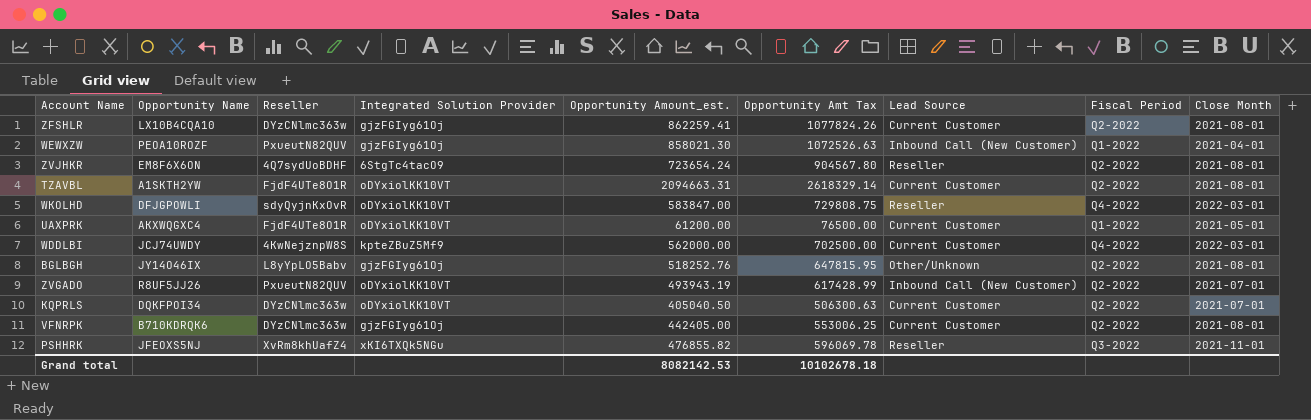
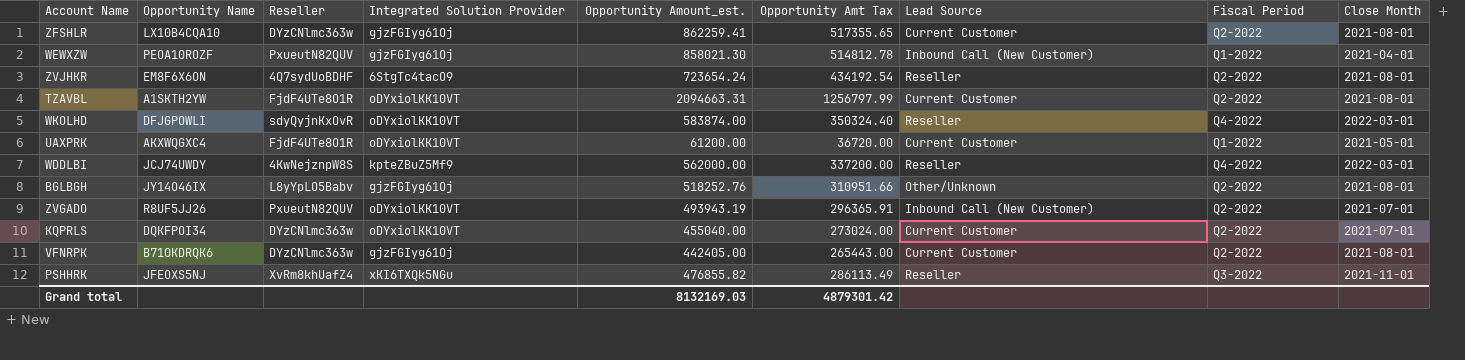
column Opportunity Amt Tax | formula: [Opportunity Amount_est.] * 1.25 -> [Opportunity Amount_est.] * 0.6
WKOLHD | Opportunity Amount_est.: 583847.00 -> 583874.00
WDDLBI | Lead Source: Current Customer -> Reseller
KQPRLS | Opportunity Amount_est.: 405040.50 -> 455040.00
Grand total | Opportunity Amount_est.: 8082142.53 -> 8132169.03
Grand total | Opportunity Amt Tax: 10102678.18 -> 4879301.42

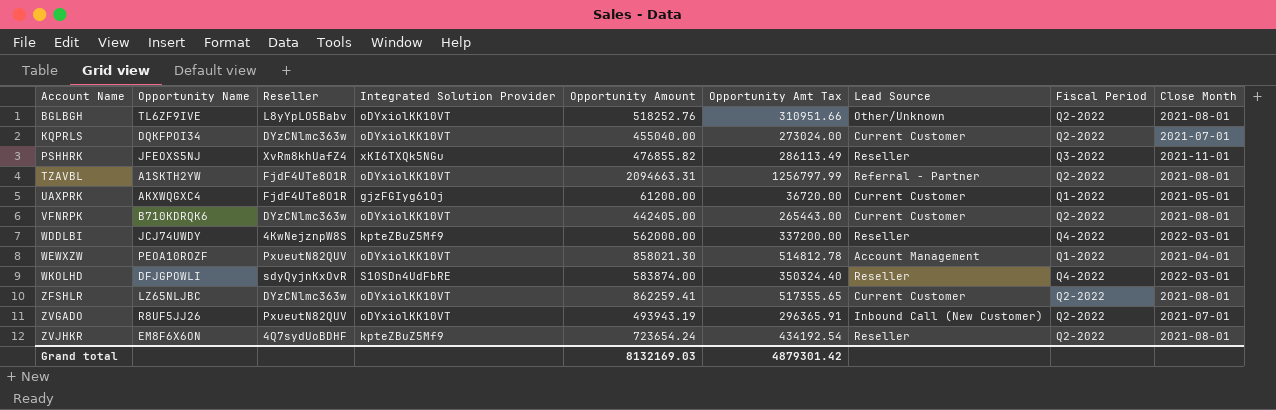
row order: none -> Account Name ascending
column name: Opportunity Amount_est. -> Opportunity Amount
BGLBGH | Opportunity Name: JY14O46IX -> TL6ZF9IVE
BGLBGH | Integrated Solution Provider: gjzFGIyg61Oj -> oDYxiolKK10VT
TZAVBL | Lead Source: Current Customer -> Referral - Partner
UAXPRK | Integrated Solution Provider: oDYxiolKK10VT -> gjzFGIyg61Oj
VFNRPK | Integrated Solution Provider: gjzFGIyg61Oj -> oDYxiolKK10VT
WEWXZW | Integrated Solution Provider: gjzFGIyg61Oj -> oDYxiolKK10VT
WEWXZW | Lead Source: Inbound Call (New Customer) -> Account Management
WKOLHD | Integrated Solution Provider: oDYxiolKK10VT -> S10SDn4UdFbRE
ZFSHLR | Opportunity Name: LX10B4CQA10 -> LZ65NLJBC
ZFSHLR | Integrated Solution Provider: gjzFGIyg61Oj -> oDYxiolKK10VT
ZVJHKR | Integrated Solution Provider: 6StgTc4tacO9 -> kpteZBuZ5Mf9

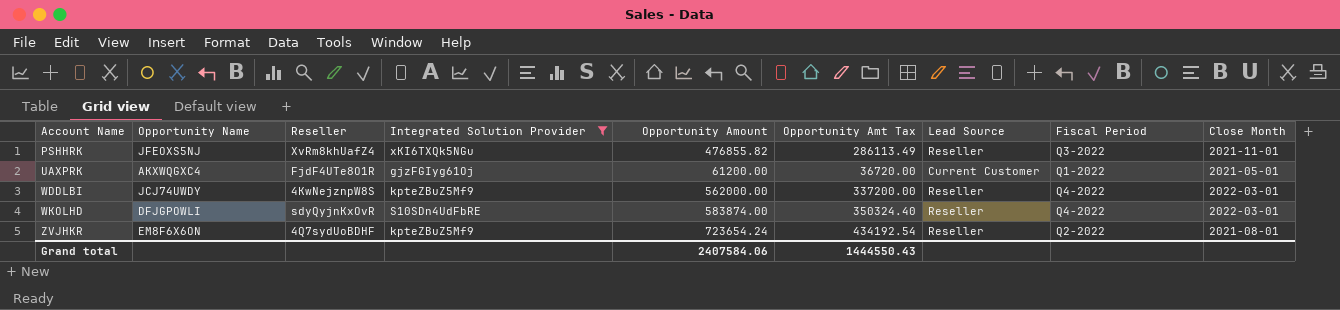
filter: none -> Integrated Solution Provider != oDYxiolKK10VT
Grand total | Opportunity Amount: 8132169.03 -> 2407584.06
Grand total | Opportunity Amt Tax: 4879301.42 -> 1444550.43

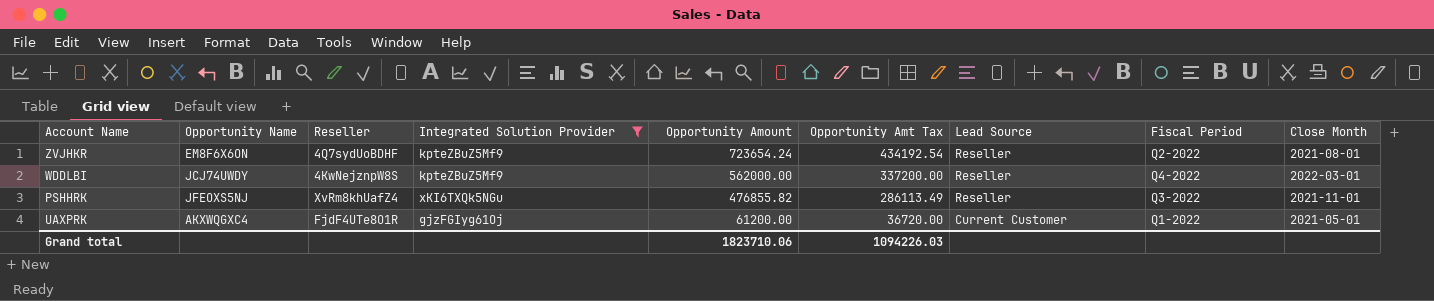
row order: Account Name ascending -> Opportunity Amount descending
row WKOLHD: DFJGPOWLI | sdyQyjnKxOvR | S10SDn4UdFbRE | 583874.00 | 350324.40 | Reseller | Q4-2022 | 2022-03-01 -> none
Grand total | Opportunity Amount: 2407584.06 -> 1823710.06
Grand total | Opportunity Amt Tax: 1444550.43 -> 1094226.03

